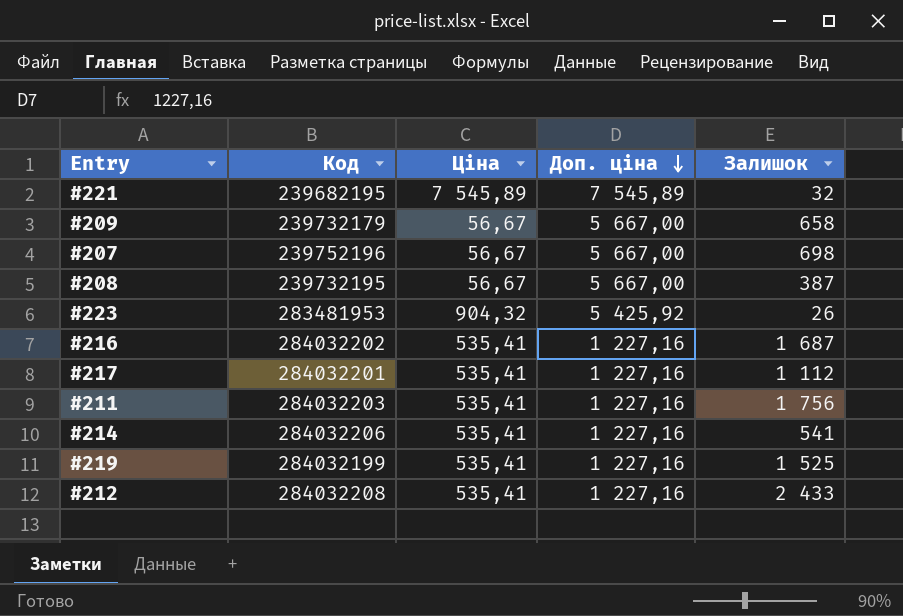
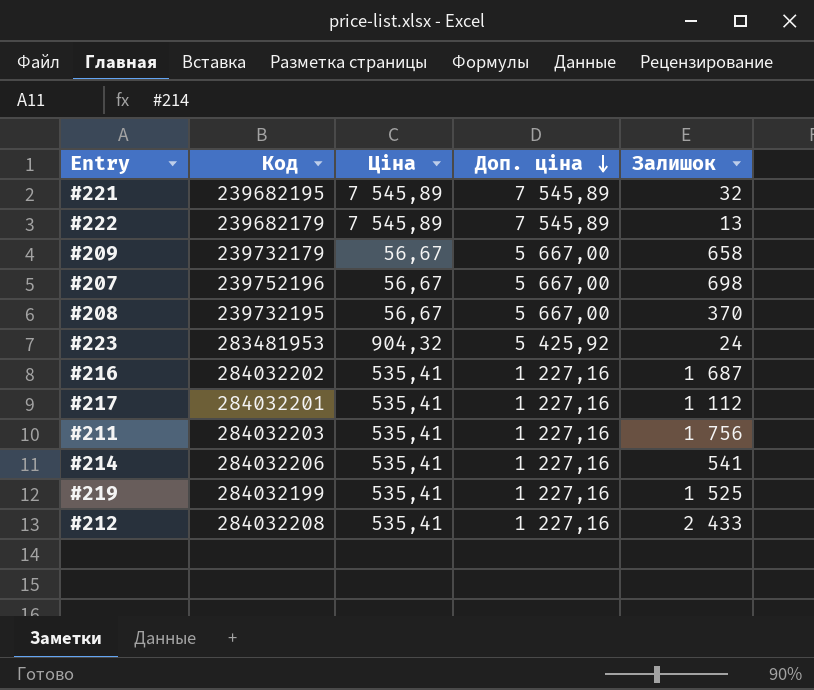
row #222: none -> 239682179 | 7 545,89 | 7 545,89 | 13
#208 | Залишок: 387 -> 370
#223 | Залишок: 26 -> 24

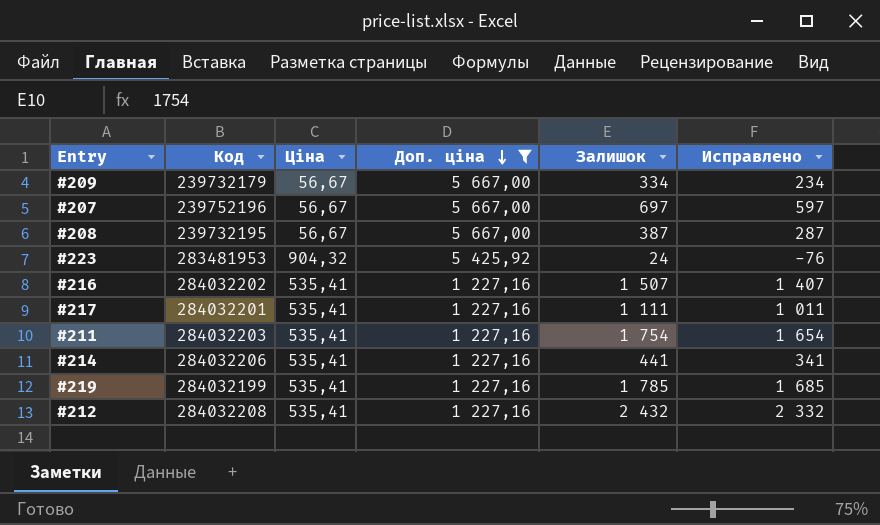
filter: none -> Доп. ціна != 7 545,89
column Исправлено | formula: none -> [Залишок] - 100
#209 | Залишок: 658 -> 334
#207 | Залишок: 698 -> 697
#208 | Залишок: 370 -> 387
#216 | Залишок: 1 687 -> 1 507
#217 | Залишок: 1 112 -> 1 111
#211 | Залишок: 1 756 -> 1 754
#214 | Залишок: 541 -> 441
#219 | Залишок: 1 525 -> 1 785
#212 | Залишок: 2 433 -> 2 432

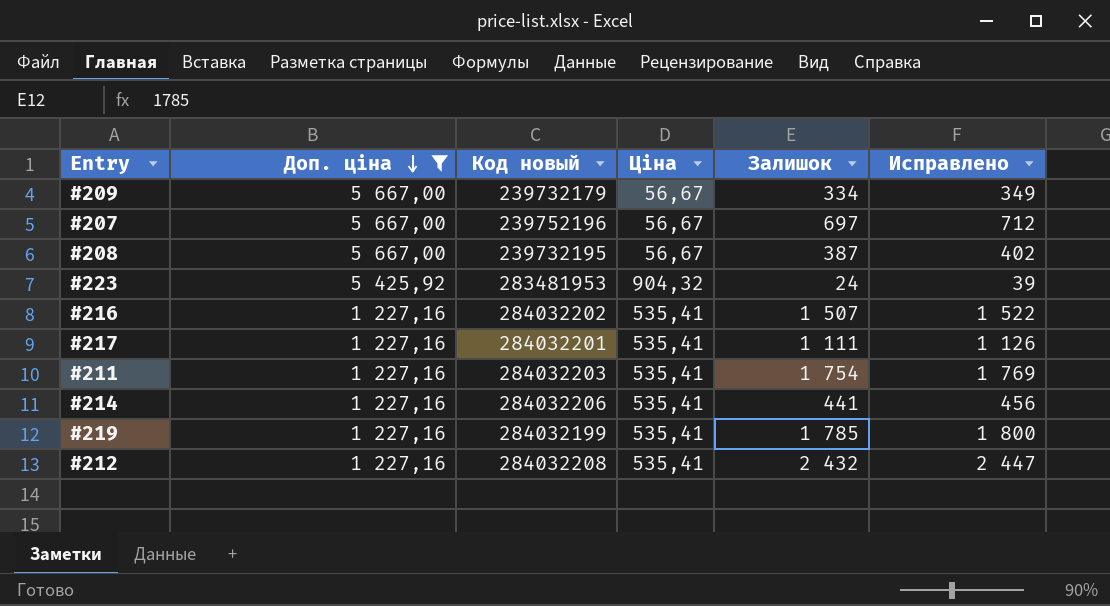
column Доп. ціна | position: 4 -> 2
column name: Код -> Код новый
column Исправлено | formula: [Залишок] - 100 -> [Залишок] + 15

